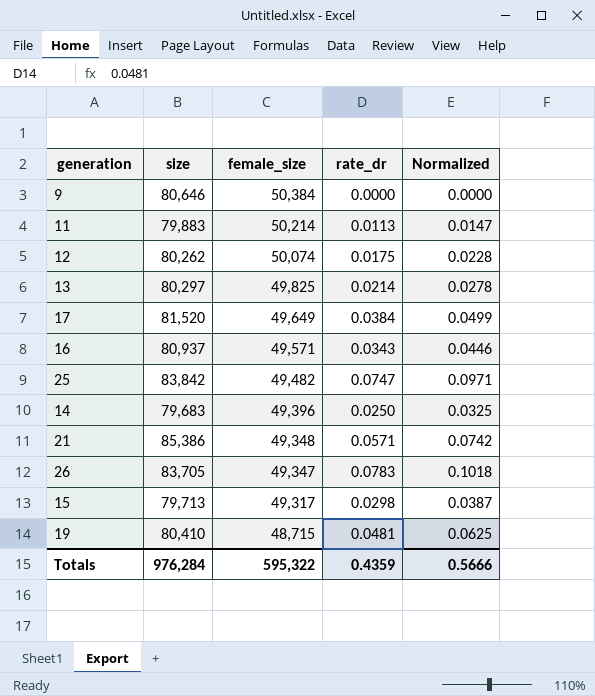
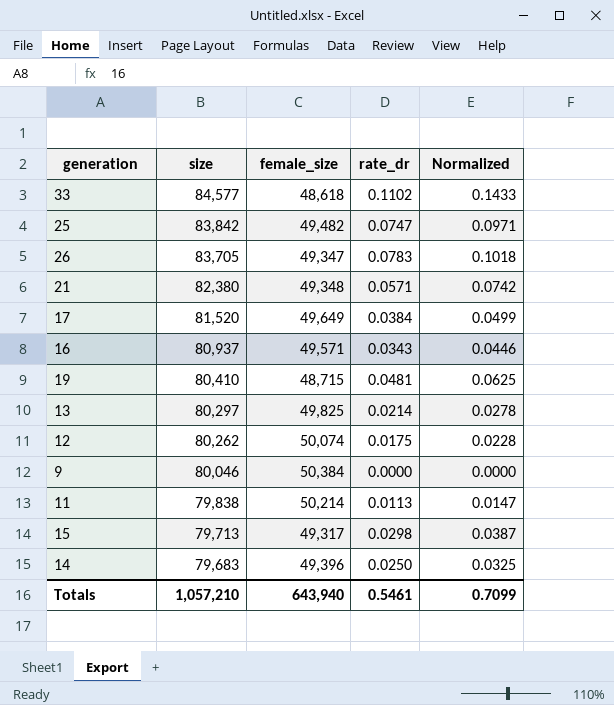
row order: female_size descending -> size descending
row 33: none -> 84,577 | 48,618 | 0.1102 | 0.1433
21 | size: 85,386 -> 82,380
9 | size: 80,646 -> 80,046
11 | size: 79,883 -> 79,838
Totals | size: 976,284 -> 1,057,210
Totals | female_size: 595,322 -> 643,940
Totals | rate_dr: 0.4359 -> 0.5461
Totals | Normalized: 0.5666 -> 0.7099

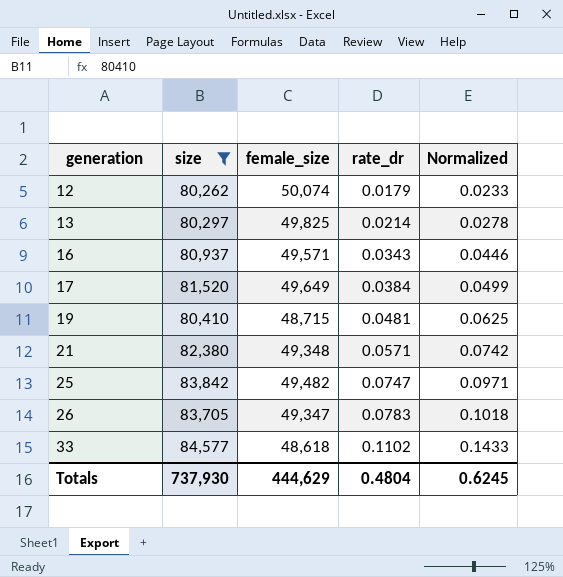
filter: none -> size >= 80,262
row order: size descending -> generation ascending
12 | rate_dr: 0.0175 -> 0.0179
12 | Normalized: 0.0228 -> 0.0233
Totals | size: 1,057,210 -> 737,930
Totals | female_size: 643,940 -> 444,629
Totals | rate_dr: 0.5461 -> 0.4804
Totals | Normalized: 0.7099 -> 0.6245

